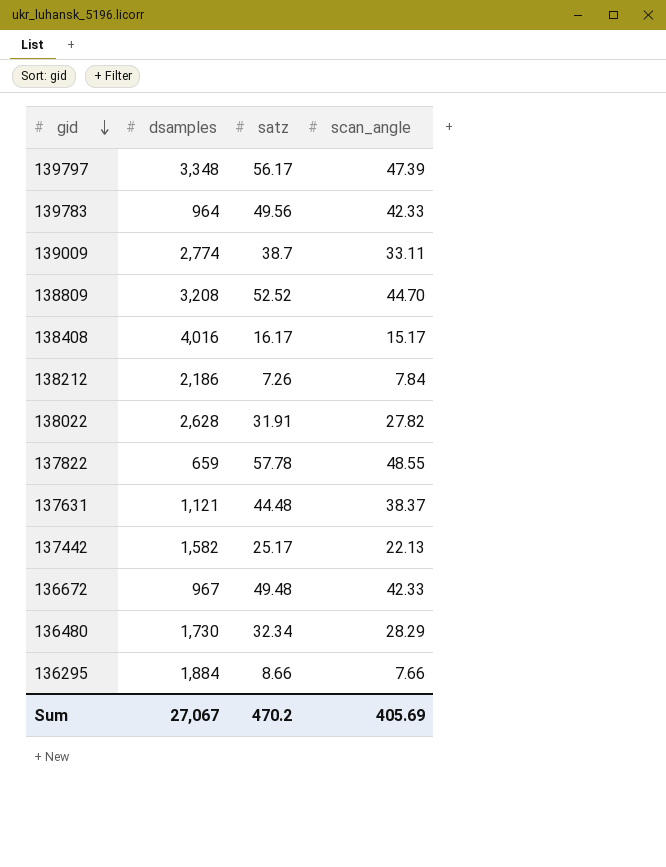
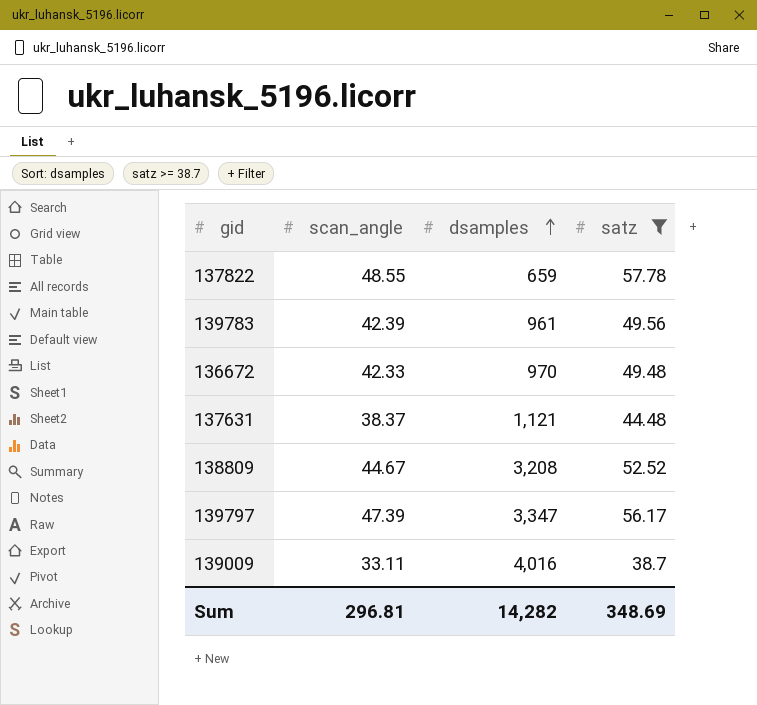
filter: none -> satz >= 38.7
row order: gid descending -> dsamples ascending
column scan_angle | position: 4 -> 2
139783 | scan_angle: 42.33 -> 42.39
139783 | dsamples: 964 -> 961
136672 | dsamples: 967 -> 970
138809 | scan_angle: 44.70 -> 44.67
139797 | dsamples: 3,348 -> 3,347
139009 | dsamples: 2,774 -> 4,016
Sum | scan_angle: 405.69 -> 296.81
Sum | dsamples: 27,067 -> 14,282
Sum | satz: 470.2 -> 348.69

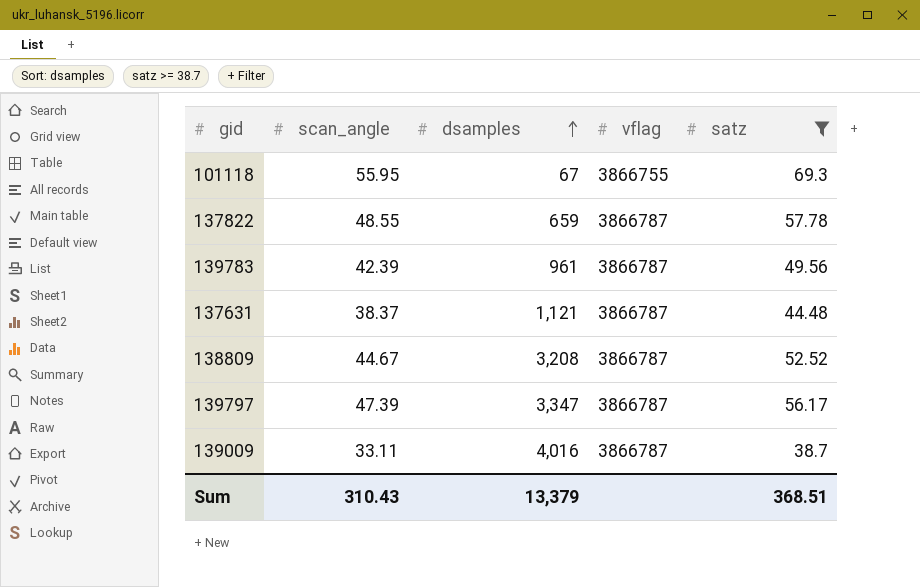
column vflag | position: none -> 4
row 136672: 42.33 | 970 | 49.48 -> none
row 101118: none -> 55.95 | 67 | 3866755 | 69.3
Sum | scan_angle: 296.81 -> 310.43
Sum | dsamples: 14,282 -> 13,379
Sum | satz: 348.69 -> 368.51

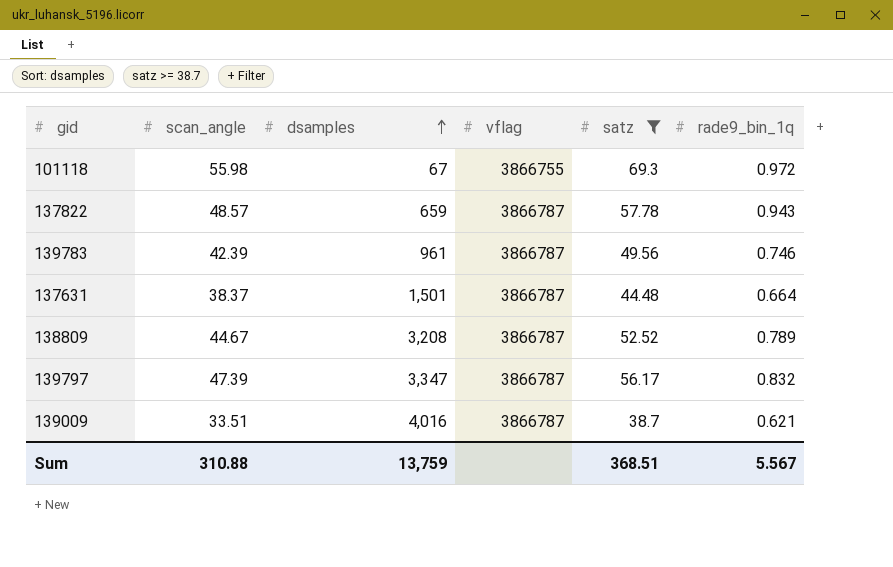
column rade9_bin_1q | position: none -> 6
101118 | scan_angle: 55.95 -> 55.98
137822 | scan_angle: 48.55 -> 48.57
137631 | dsamples: 1,121 -> 1,501
139009 | scan_angle: 33.11 -> 33.51
Sum | scan_angle: 310.43 -> 310.88
Sum | dsamples: 13,379 -> 13,759

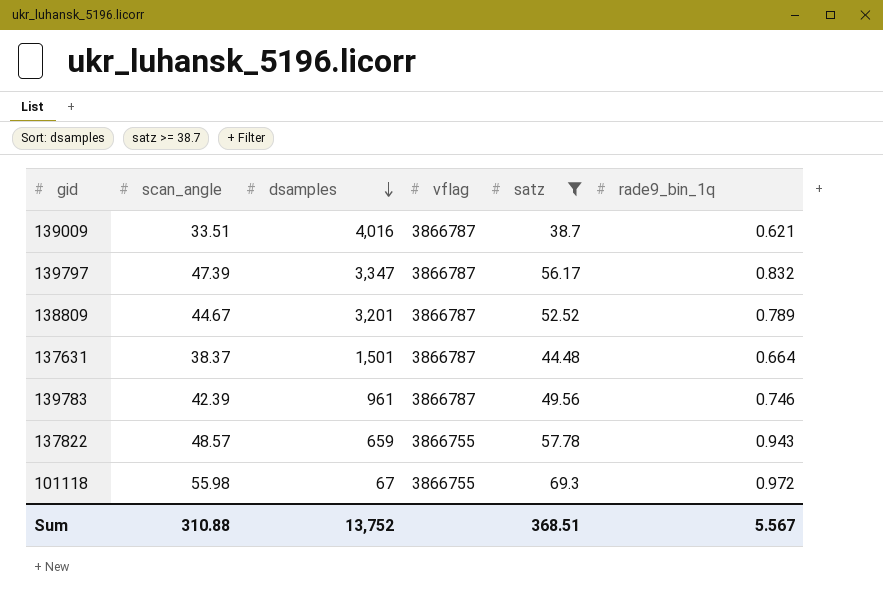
row order: dsamples ascending -> dsamples descending
138809 | dsamples: 3,208 -> 3,201
137822 | vflag: 3866787 -> 3866755
Sum | dsamples: 13,759 -> 13,752

